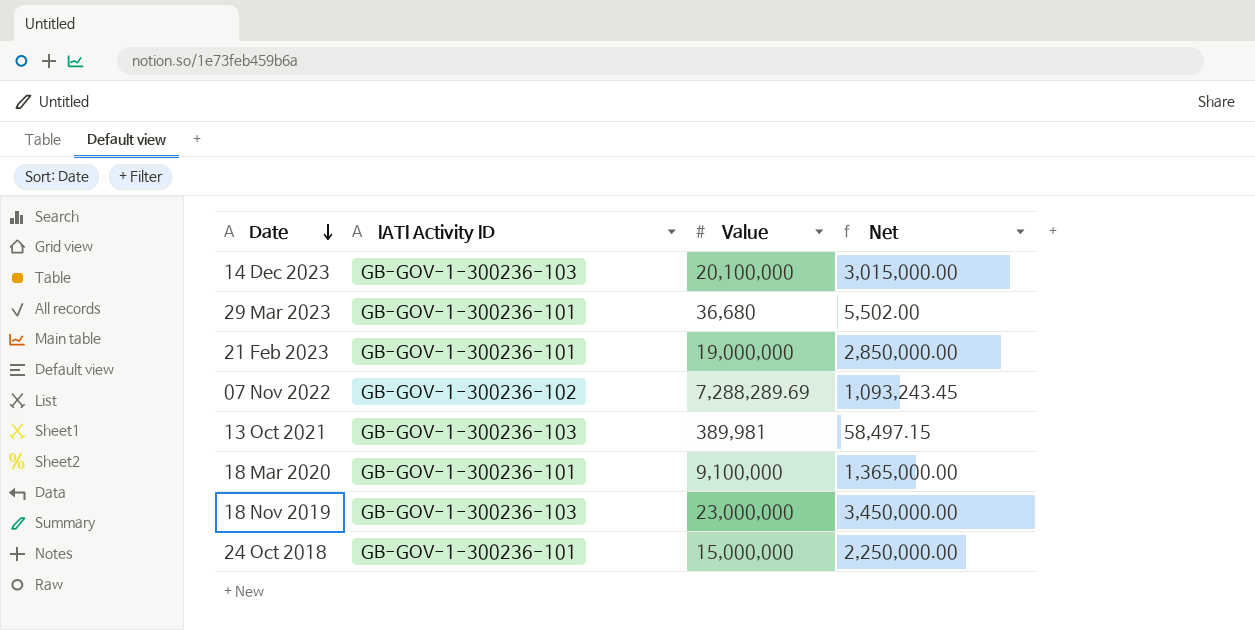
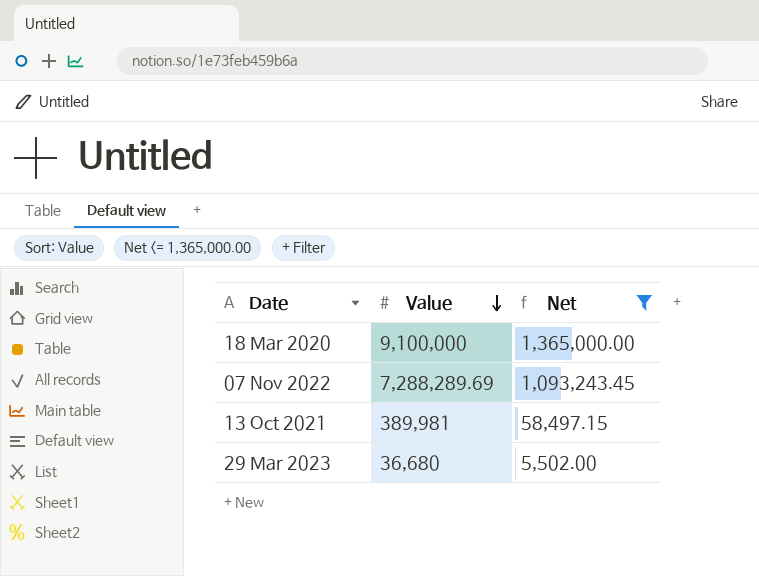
filter: none -> Net <= 1,365,000.00
row order: Date descending -> Value descending
column IATI Activity ID | position: 2 -> none

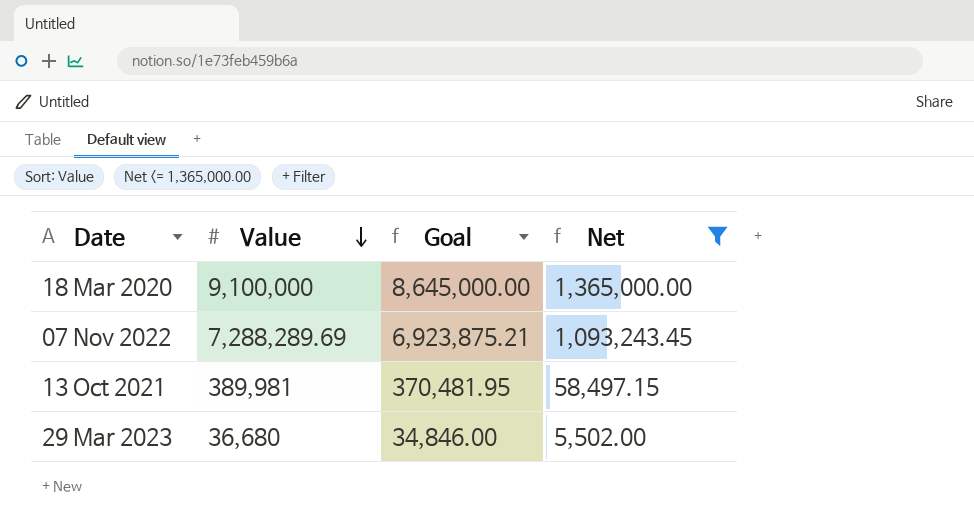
column Goal | formula: none -> [Value] * 0.95

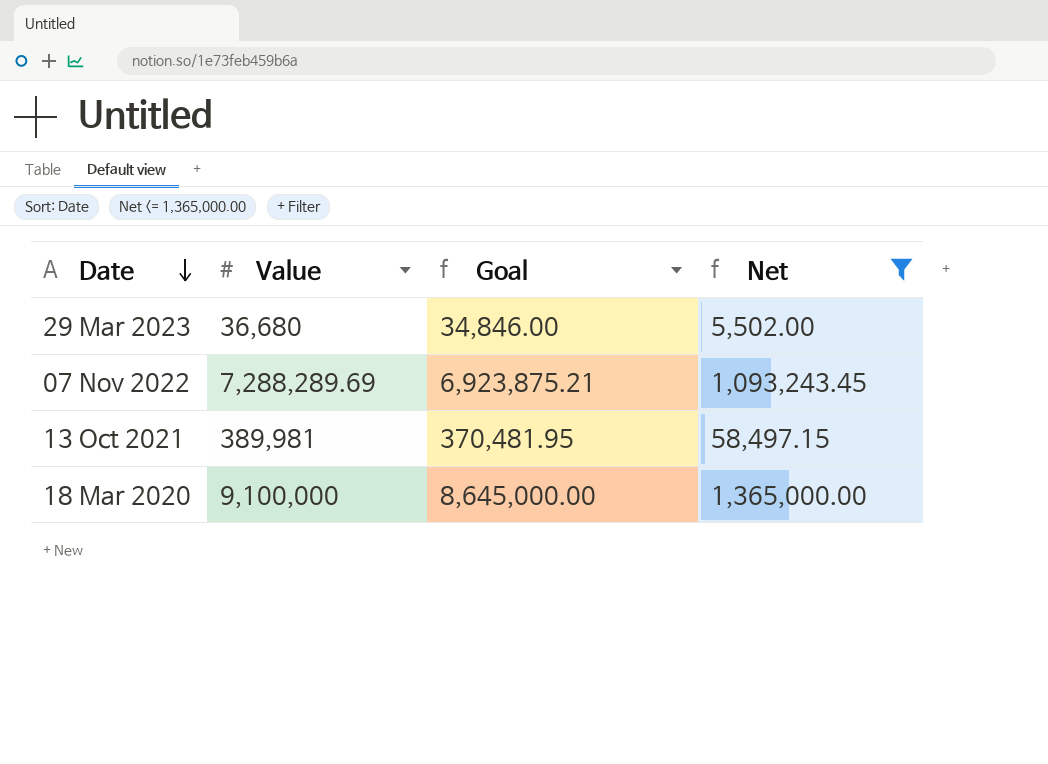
row order: Value descending -> Date descending

